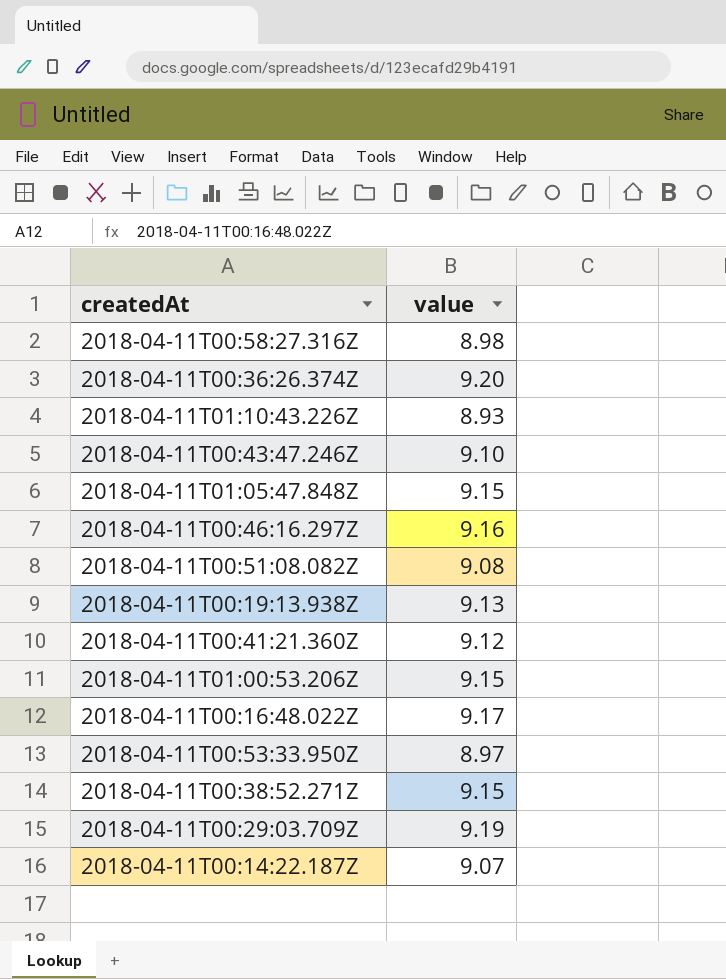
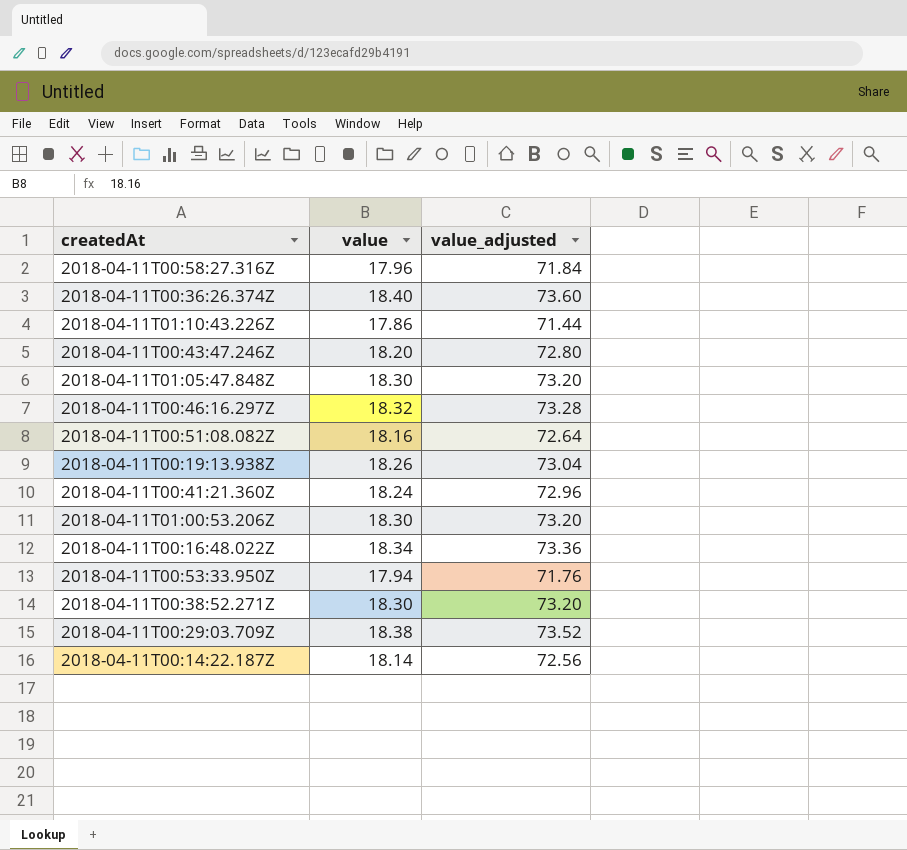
column value_adjusted | formula: none -> [value] * 4
2018-04-11T00:58:27.316Z | value: 8.98 -> 17.96
2018-04-11T00:36:26.374Z | value: 9.20 -> 18.40
2018-04-11T01:10:43.226Z | value: 8.93 -> 17.86
2018-04-11T00:43:47.246Z | value: 9.10 -> 18.20
2018-04-11T01:05:47.848Z | value: 9.15 -> 18.30
2018-04-11T00:46:16.297Z | value: 9.16 -> 18.32
2018-04-11T00:51:08.082Z | value: 9.08 -> 18.16
2018-04-11T00:19:13.938Z | value: 9.13 -> 18.26
2018-04-11T00:41:21.360Z | value: 9.12 -> 18.24
2018-04-11T01:00:53.206Z | value: 9.15 -> 18.30
2018-04-11T00:16:48.022Z | value: 9.17 -> 18.34
2018-04-11T00:53:33.950Z | value: 8.97 -> 17.94
2018-04-11T00:38:52.271Z | value: 9.15 -> 18.30
2018-04-11T00:29:03.709Z | value: 9.19 -> 18.38
2018-04-11T00:14:22.187Z | value: 9.07 -> 18.14

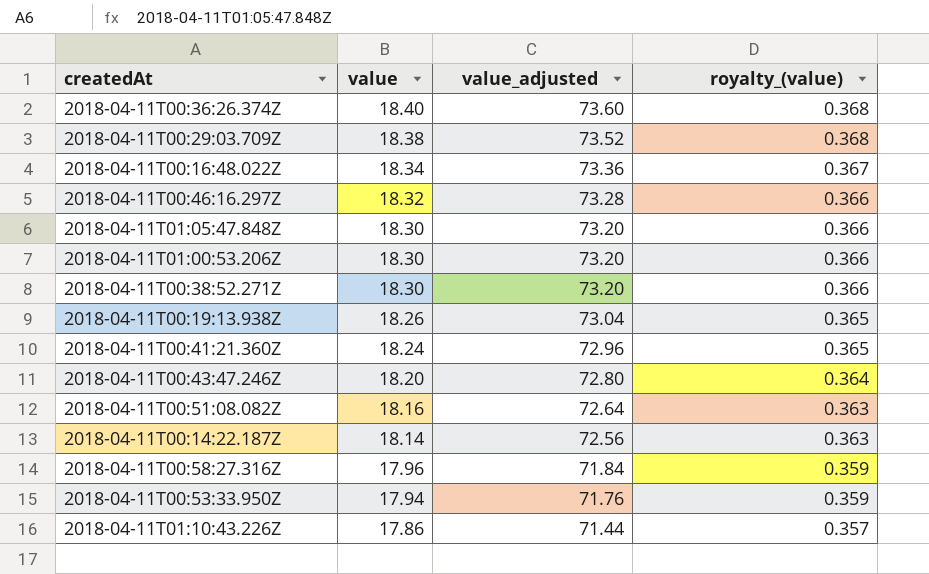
row order: none -> value descending
column royalty_(value) | formula: none -> [value] * 0.02

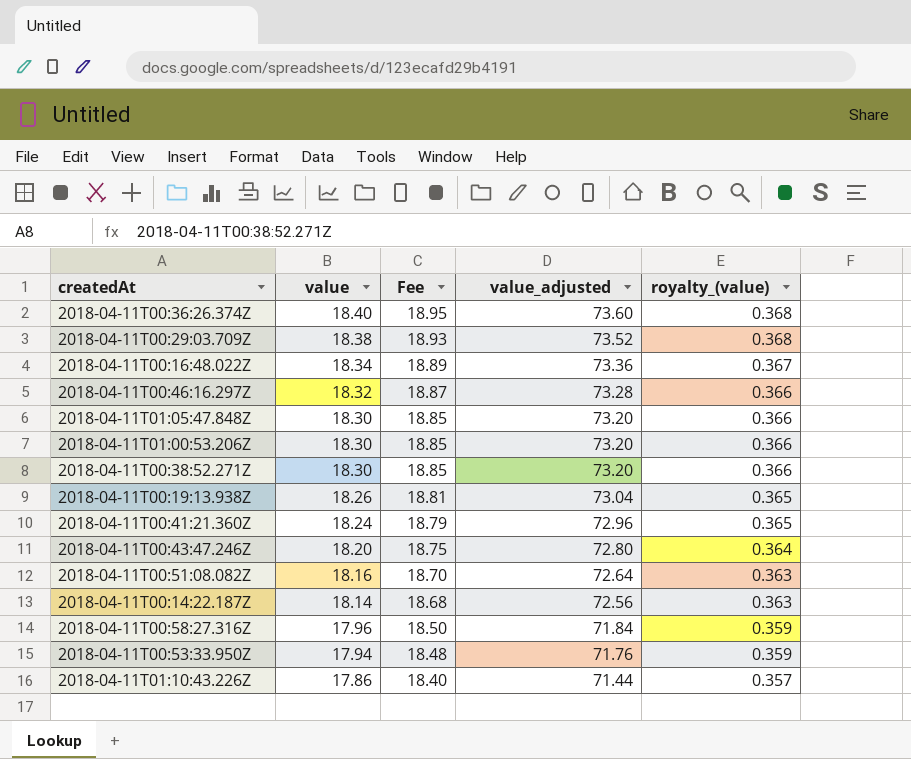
column Fee | formula: none -> [value] * 1.03

